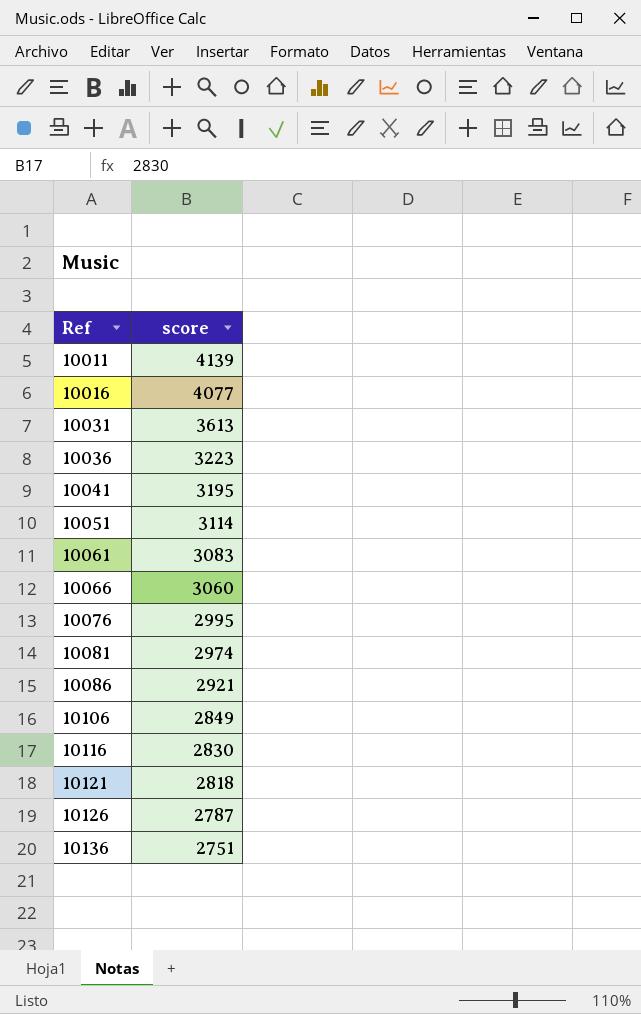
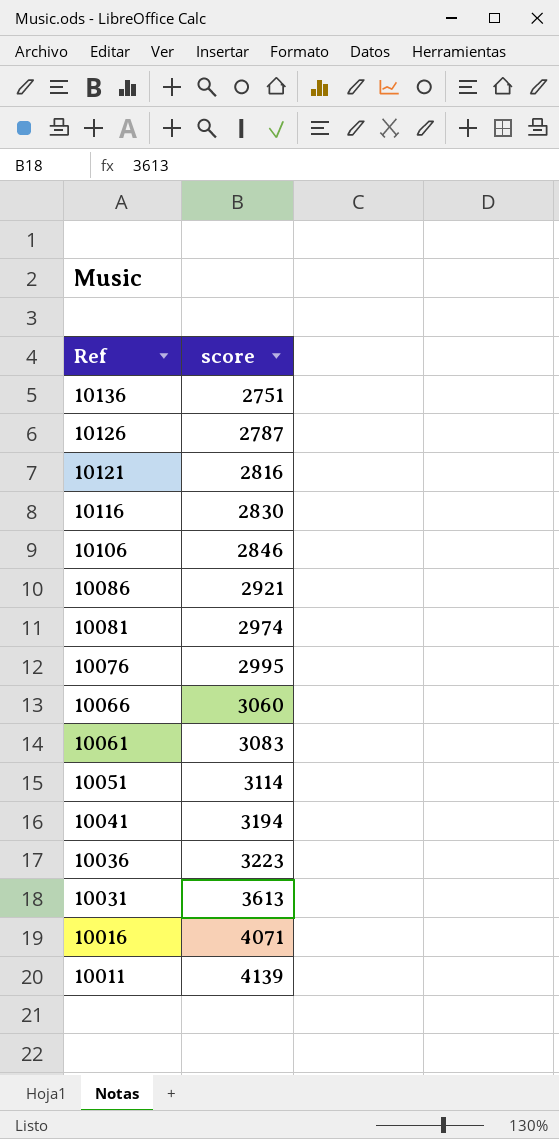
row order: Ref ascending -> Ref descending
10121 | score: 2818 -> 2816
10106 | score: 2849 -> 2846
10041 | score: 3195 -> 3194
10016 | score: 4077 -> 4071

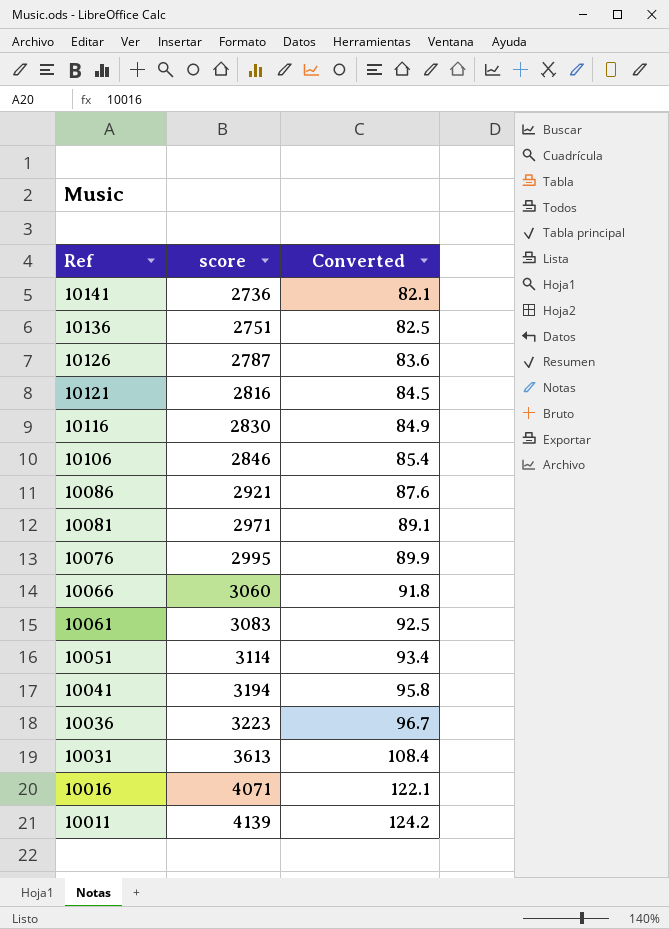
column Converted | formula: none -> [score] * 0.03
row 10141: none -> 2736 | 82.1
10081 | score: 2974 -> 2971

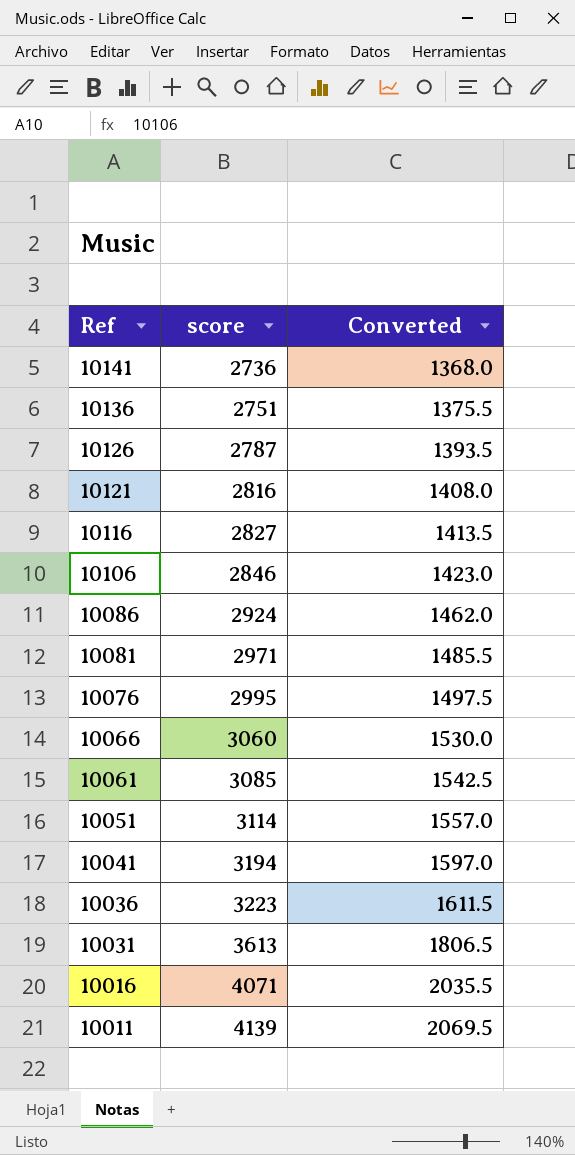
column Converted | formula: [score] * 0.03 -> [score] * 0.5
10116 | score: 2830 -> 2827
10086 | score: 2921 -> 2924
10061 | score: 3083 -> 3085

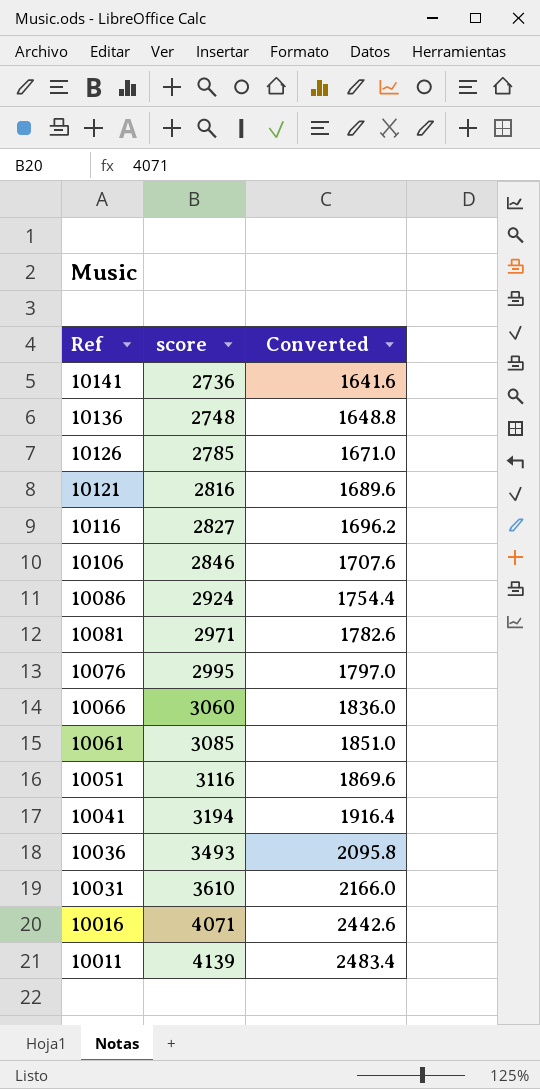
column Converted | formula: [score] * 0.5 -> [score] * 0.6
10136 | score: 2751 -> 2748
10126 | score: 2787 -> 2785
10051 | score: 3114 -> 3116
10036 | score: 3223 -> 3493
10031 | score: 3613 -> 3610

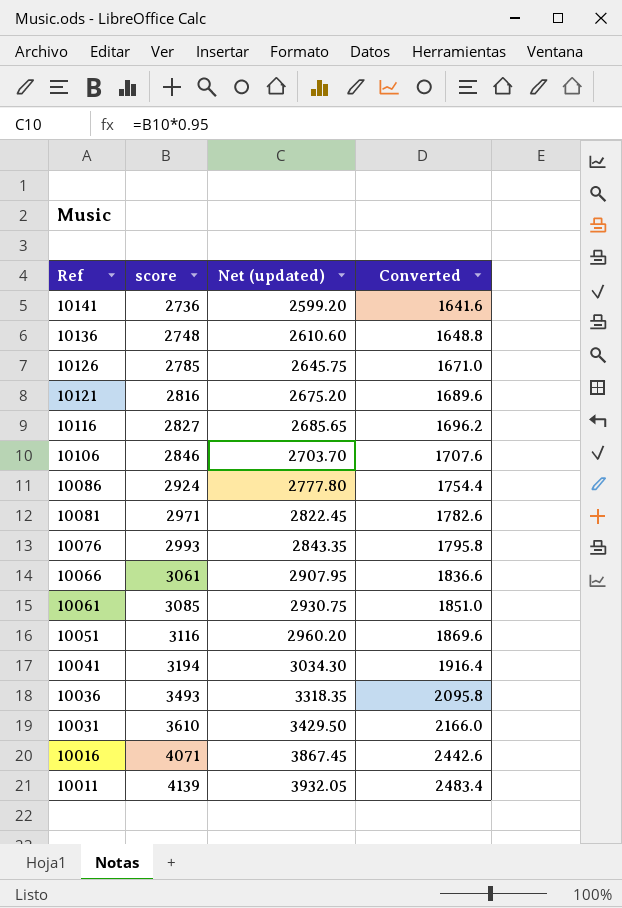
column Net (updated) | formula: none -> [score] * 0.95
10076 | score: 2995 -> 2993
10076 | Converted: 1797.0 -> 1795.8
10066 | score: 3060 -> 3061
10066 | Converted: 1836.0 -> 1836.6

